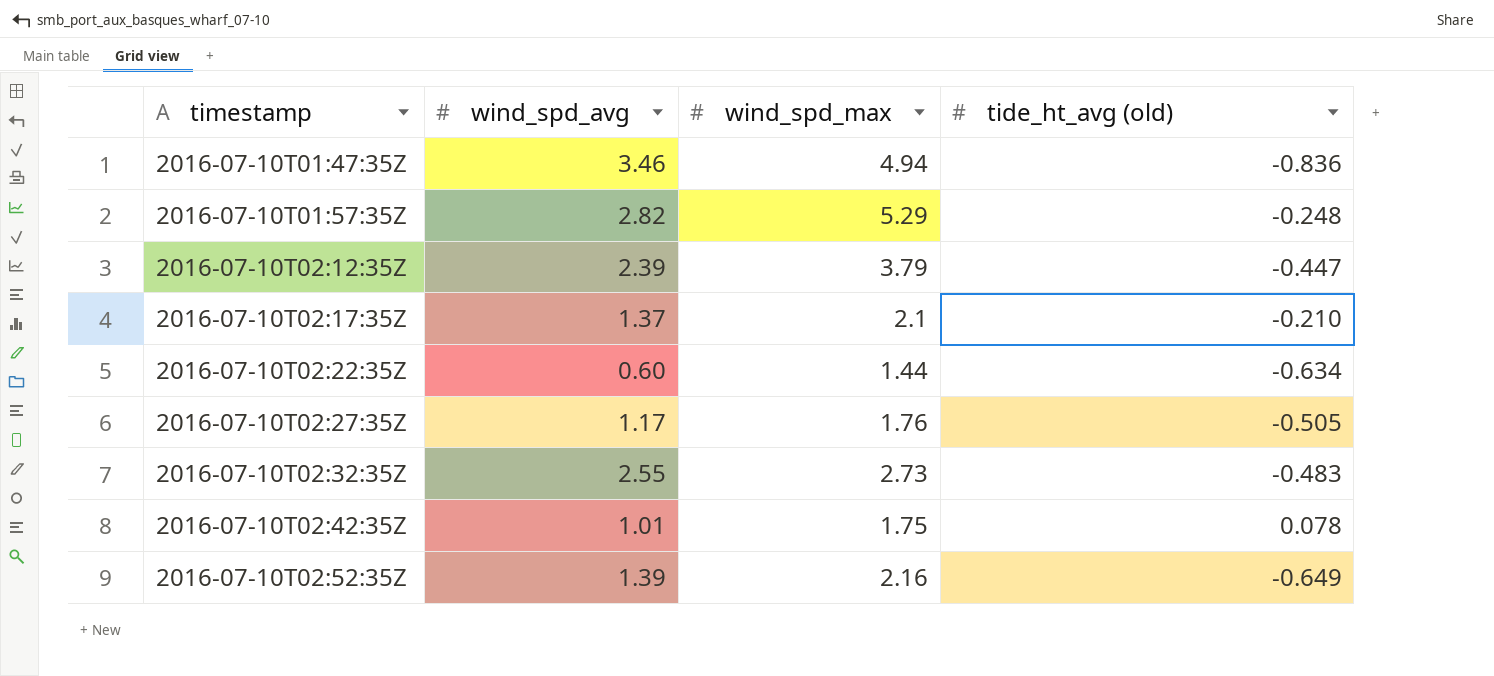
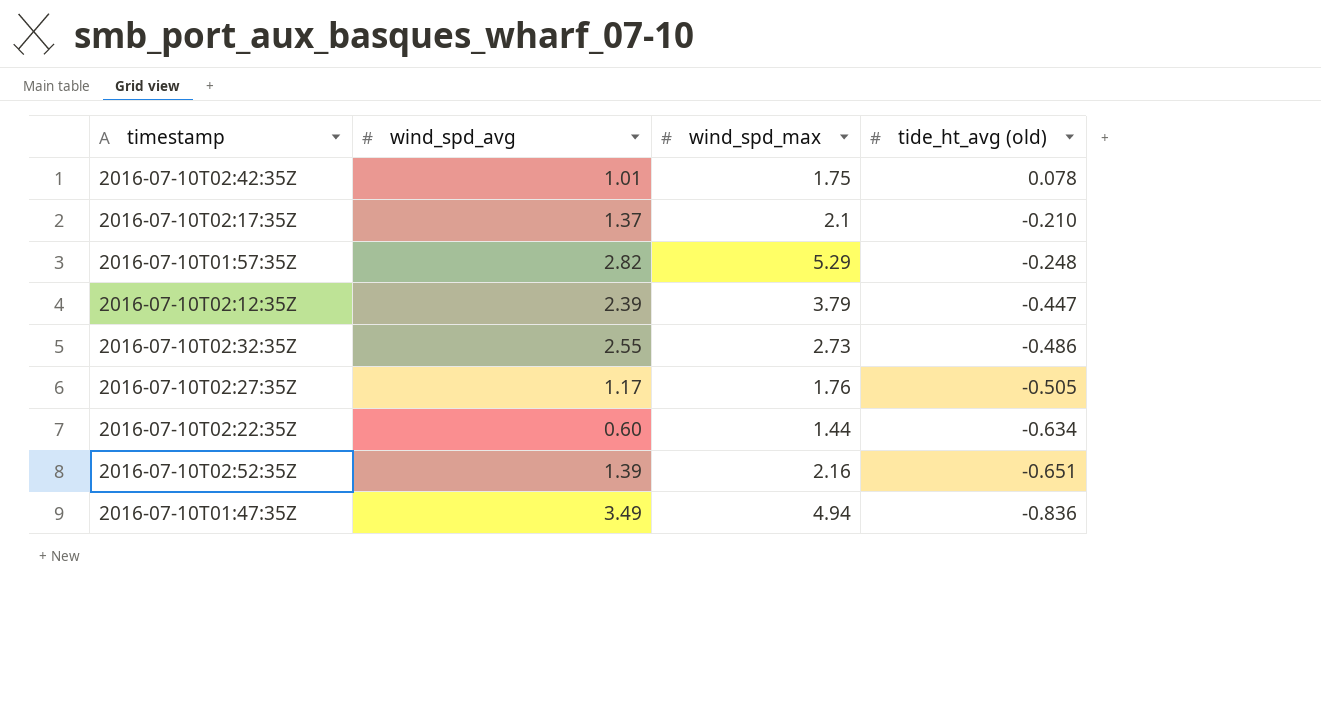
row order: timestamp ascending -> tide_ht_avg (old) descending
2016-07-10T02:32:35Z | tide_ht_avg (old): -0.483 -> -0.486
2016-07-10T02:52:35Z | tide_ht_avg (old): -0.649 -> -0.651
2016-07-10T01:47:35Z | wind_spd_avg: 3.46 -> 3.49

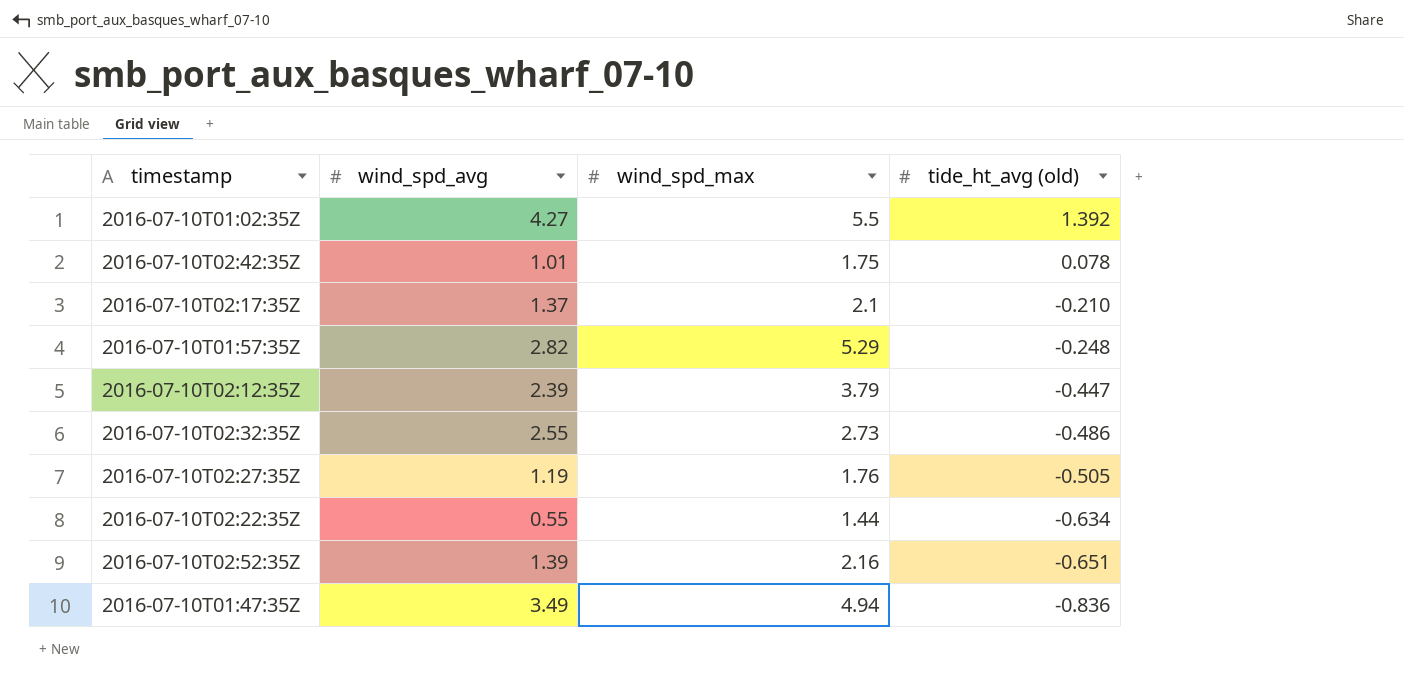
row 2016-07-10T01:02:35Z: none -> 4.27 | 5.5 | 1.392
2016-07-10T02:27:35Z | wind_spd_avg: 1.17 -> 1.19
2016-07-10T02:22:35Z | wind_spd_avg: 0.60 -> 0.55

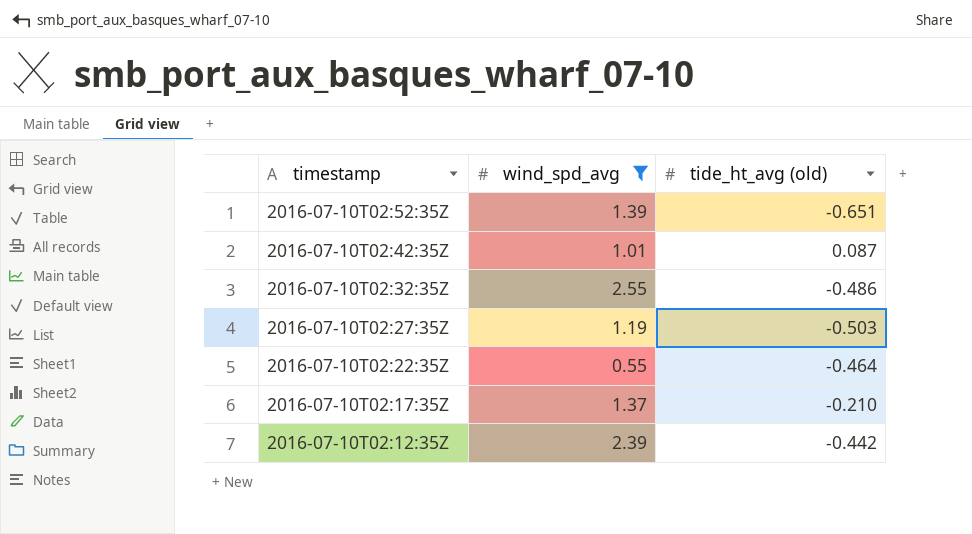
filter: none -> wind_spd_avg <= 2.55
row order: tide_ht_avg (old) descending -> timestamp descending
column wind_spd_max | position: 3 -> none
2016-07-10T02:42:35Z | tide_ht_avg (old): 0.078 -> 0.087
2016-07-10T02:27:35Z | tide_ht_avg (old): -0.505 -> -0.503
2016-07-10T02:22:35Z | tide_ht_avg (old): -0.634 -> -0.464
2016-07-10T02:12:35Z | tide_ht_avg (old): -0.447 -> -0.442

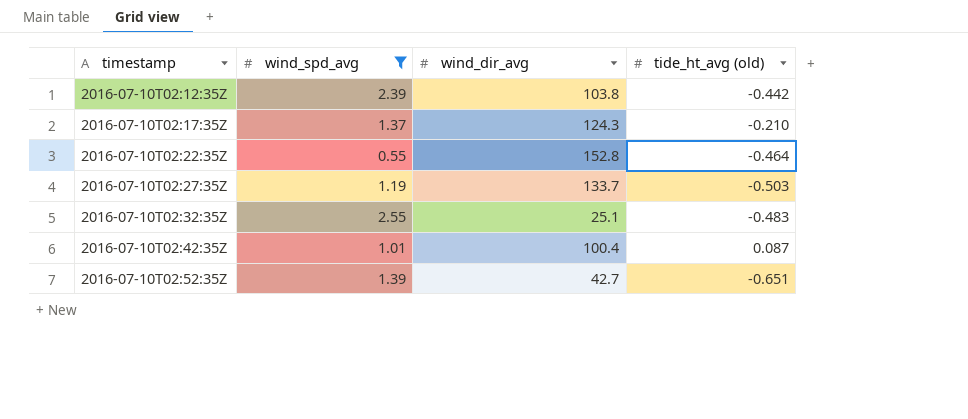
row order: timestamp descending -> timestamp ascending
column wind_dir_avg | position: none -> 3
2016-07-10T02:32:35Z | tide_ht_avg (old): -0.486 -> -0.483

